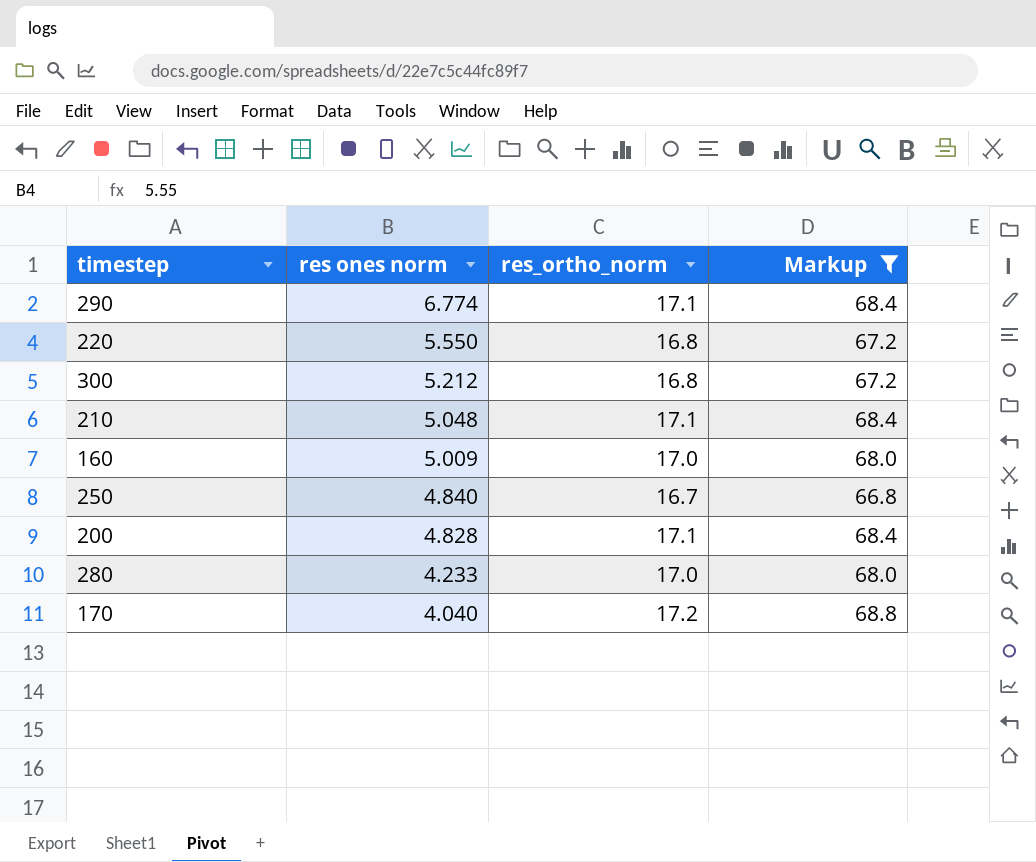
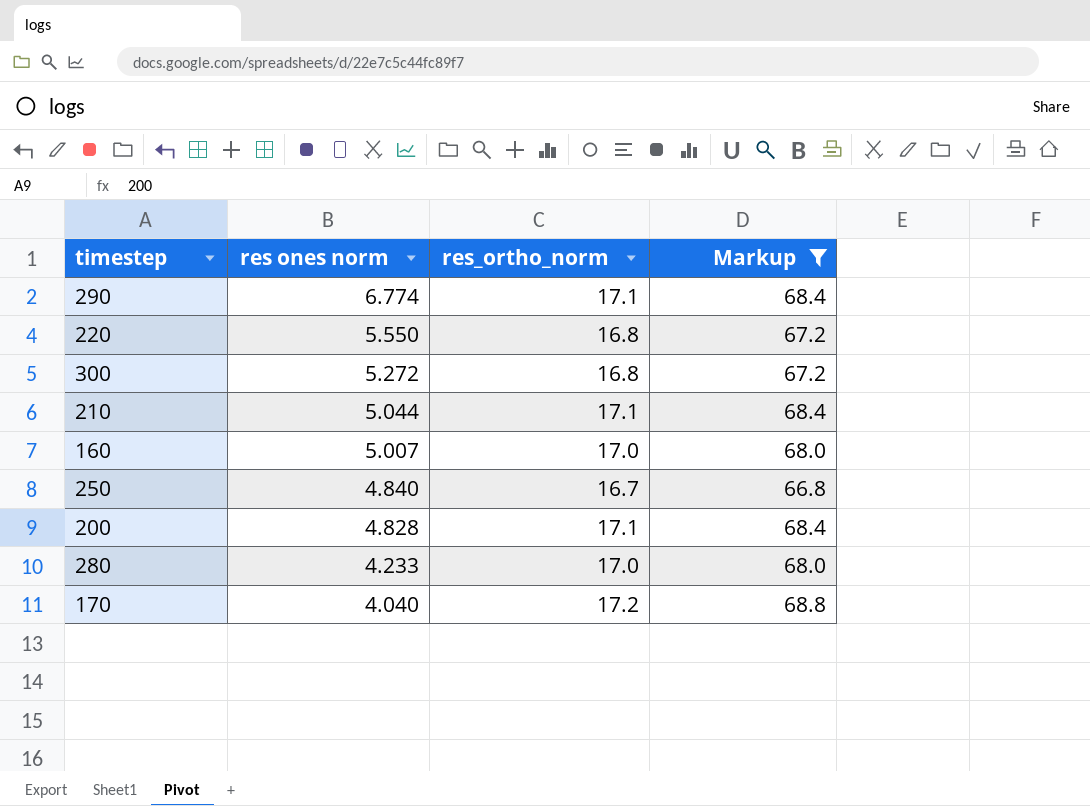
300 | res ones norm: 5.212 -> 5.272
210 | res ones norm: 5.048 -> 5.044
160 | res ones norm: 5.009 -> 5.007

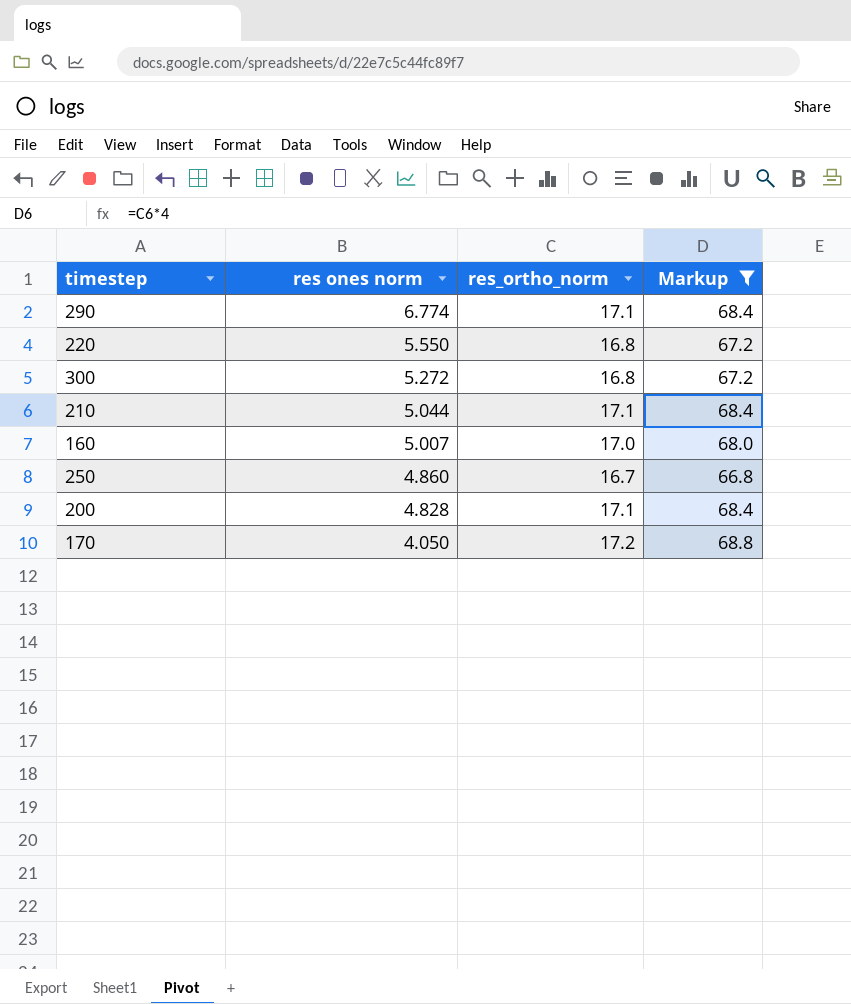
row 280: 4.233 | 17.0 | 68.0 -> none
250 | res ones norm: 4.840 -> 4.860
170 | res ones norm: 4.040 -> 4.050

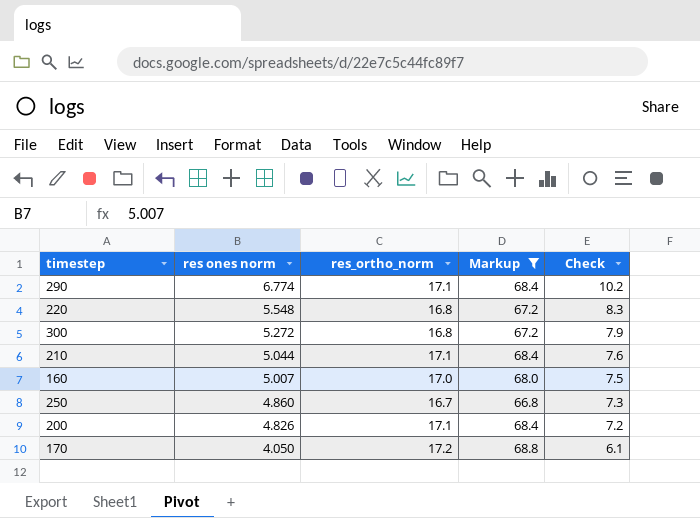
column Check | formula: none -> [res ones norm] * 1.5
220 | res ones norm: 5.550 -> 5.548
200 | res ones norm: 4.828 -> 4.826

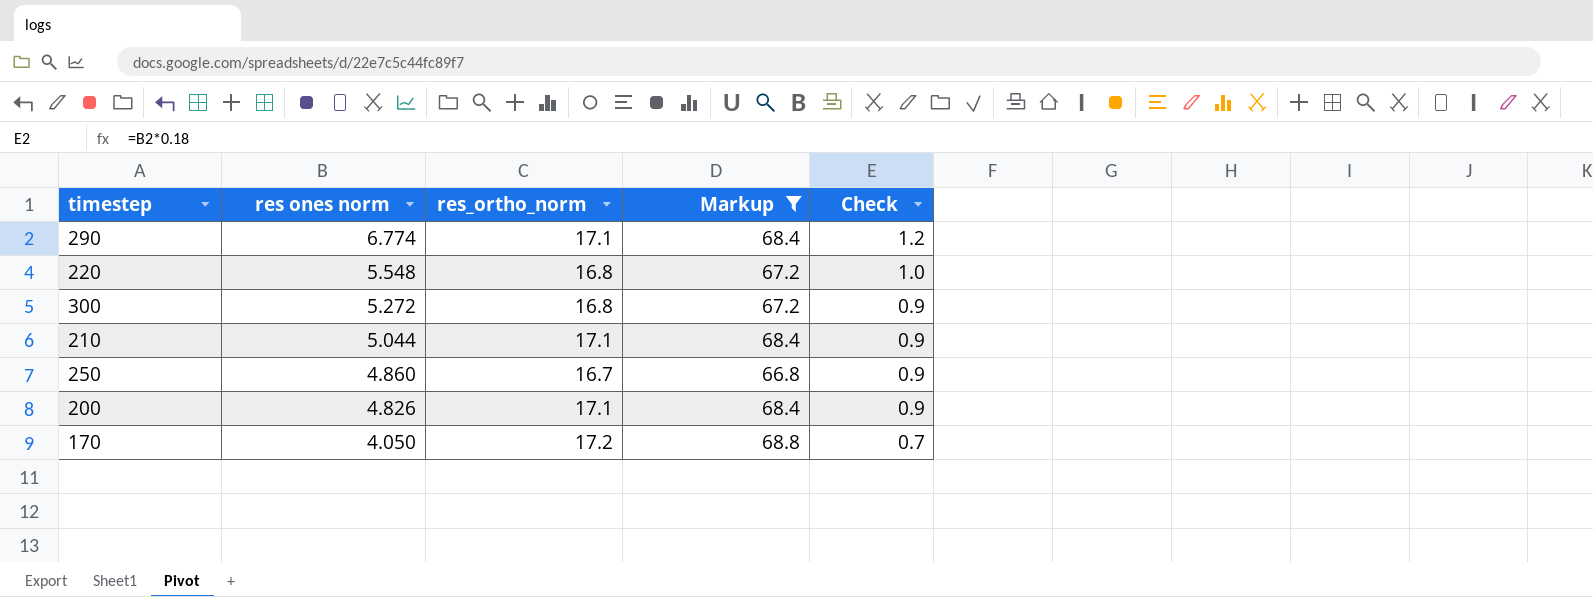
column Check | formula: [res ones norm] * 1.5 -> [res ones norm] * 0.18
row 160: 5.007 | 17.0 | 68.0 | 7.5 -> none

